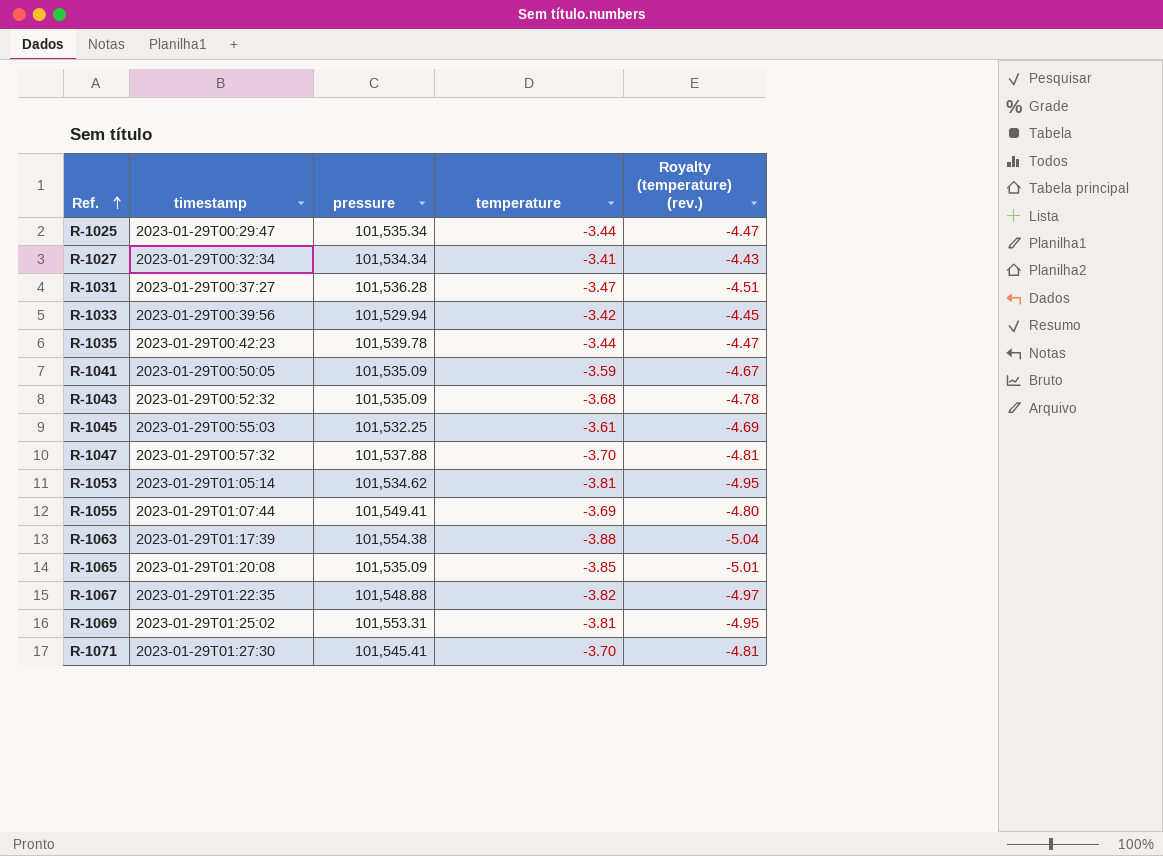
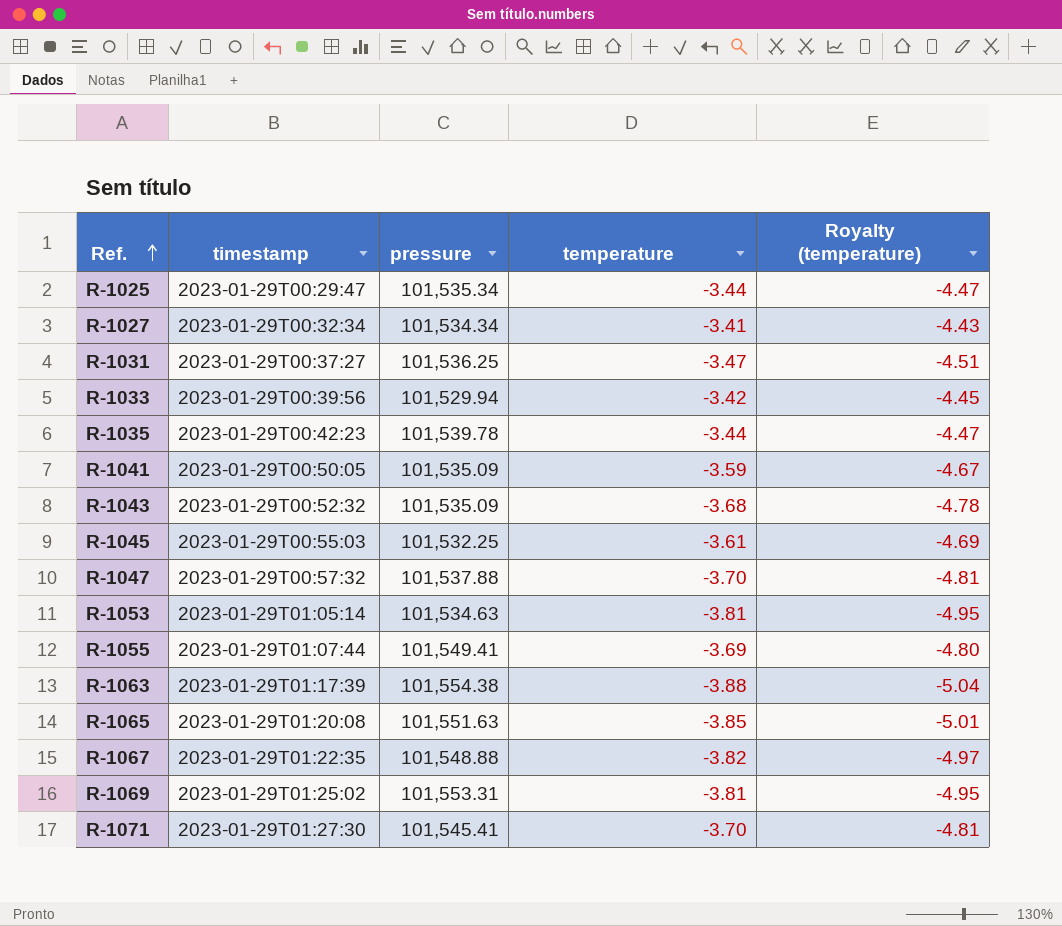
column name: Royalty (temperature) (rev.) -> Royalty (temperature)
R-1031 | pressure: 101,536.28 -> 101,536.25
R-1053 | pressure: 101,534.62 -> 101,534.63
R-1065 | pressure: 101,535.09 -> 101,551.63

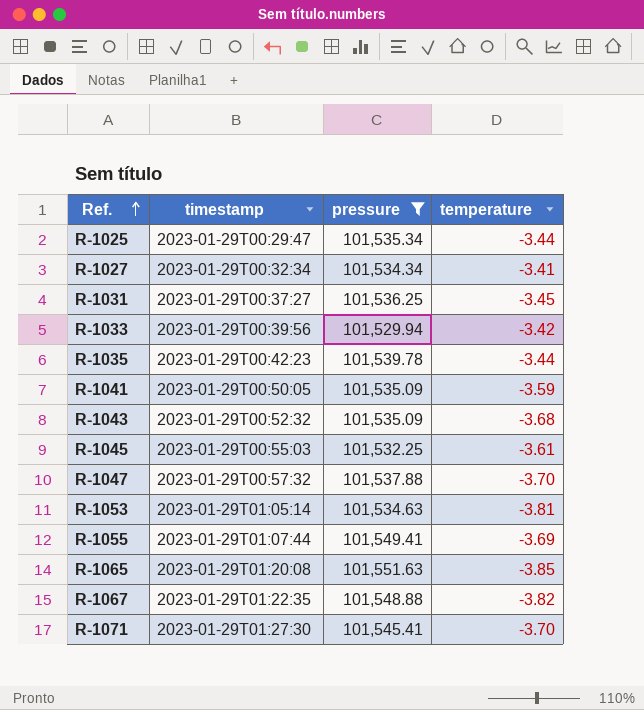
filter: none -> pressure <= 101,551.63
column Royalty (temperature) | formula: [temperature] * 1.3 -> none
R-1031 | temperature: -3.47 -> -3.45

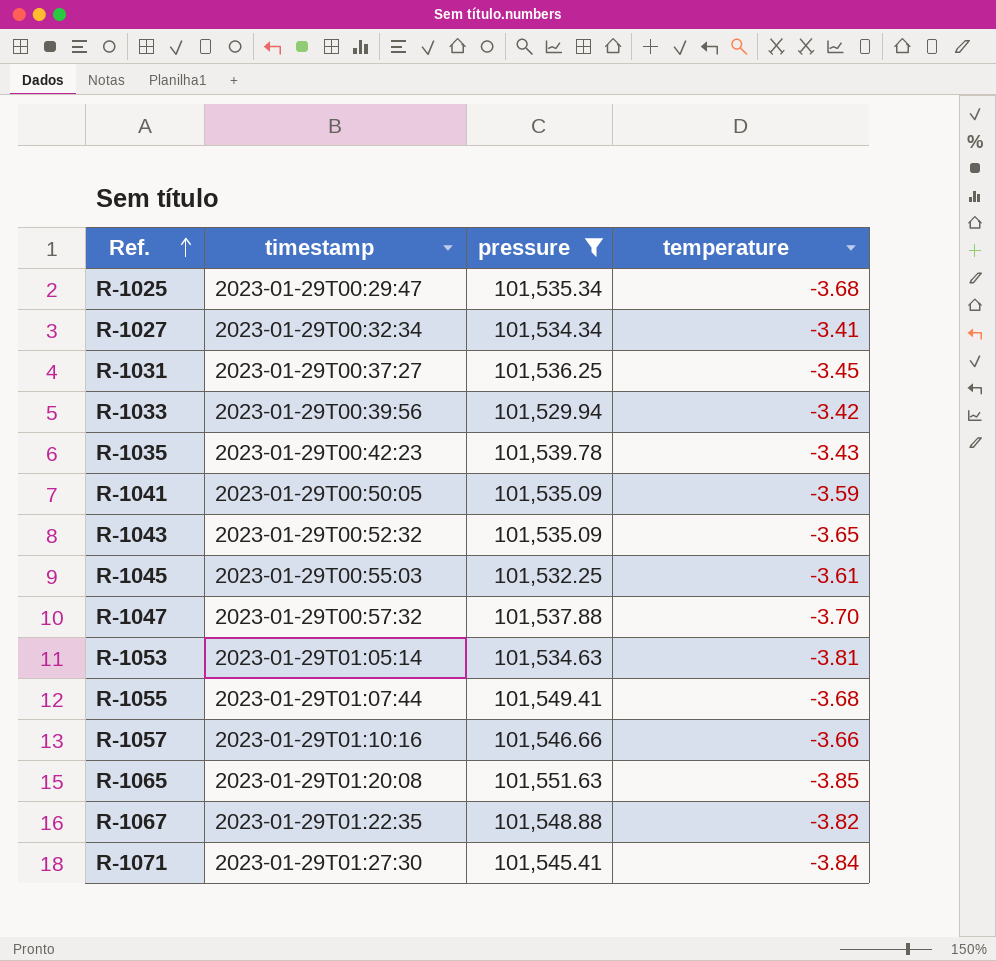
R-1025 | temperature: -3.44 -> -3.68
R-1035 | temperature: -3.44 -> -3.43
R-1043 | temperature: -3.68 -> -3.65
R-1055 | temperature: -3.69 -> -3.68
row R-1057: none -> 2023-01-29T01:10:16 | 101,546.66 | -3.66
R-1071 | temperature: -3.70 -> -3.84

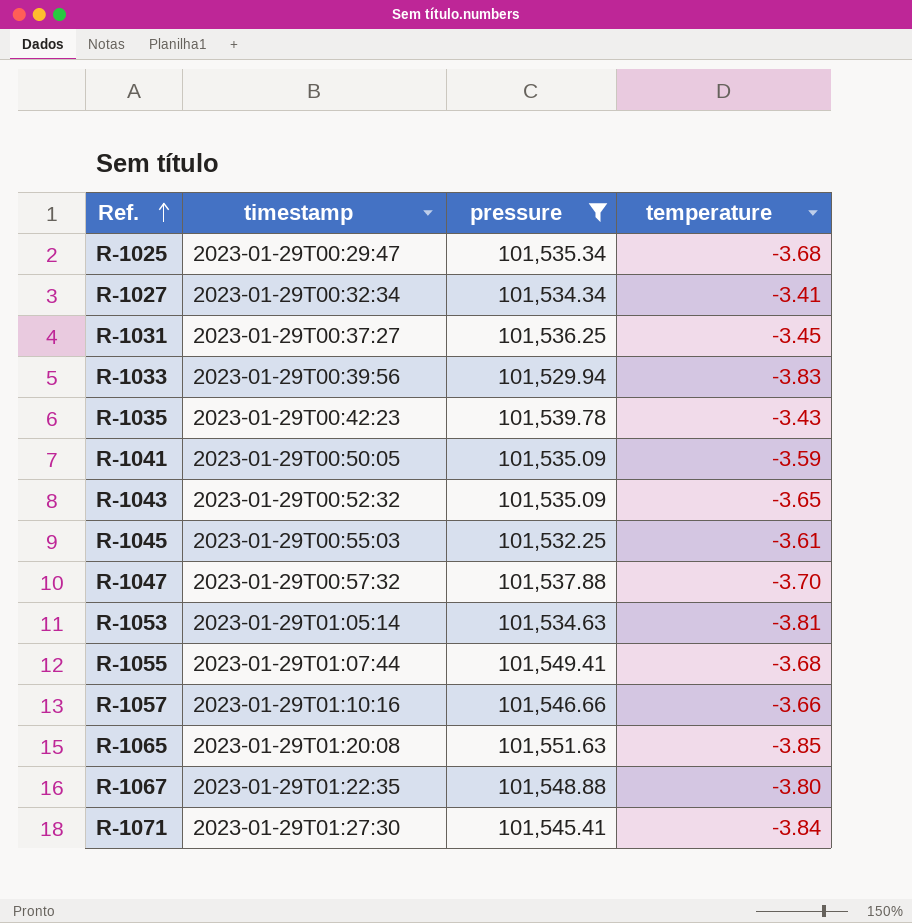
R-1033 | temperature: -3.42 -> -3.83
R-1067 | temperature: -3.82 -> -3.80

